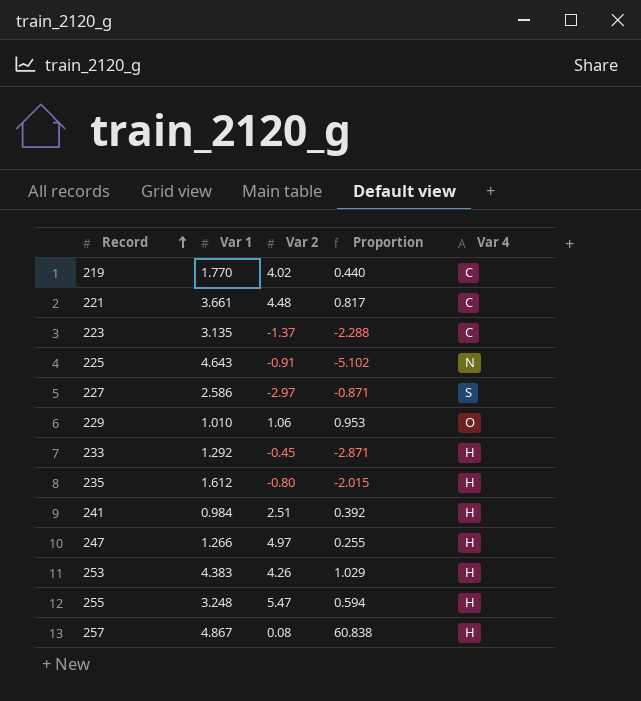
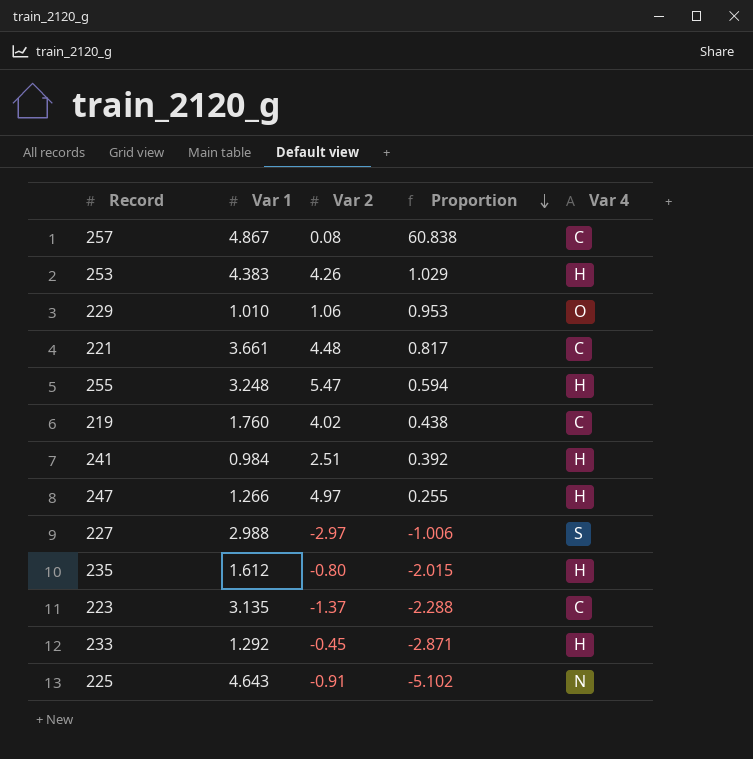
row order: Record ascending -> Proportion descending
257 | Var 4: H -> C
219 | Var 1: 1.770 -> 1.760
219 | Proportion: 0.440 -> 0.438
227 | Var 1: 2.586 -> 2.988
227 | Proportion: -0.871 -> -1.006

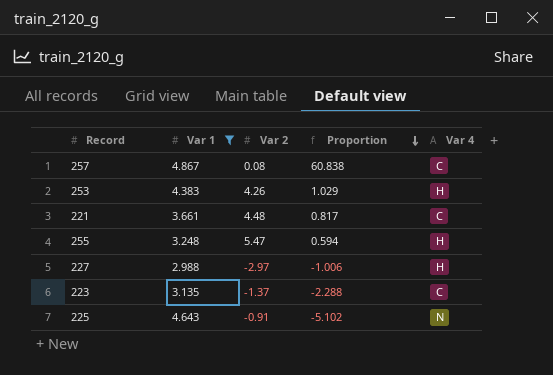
filter: none -> Var 1 >= 2.988
227 | Var 4: S -> H

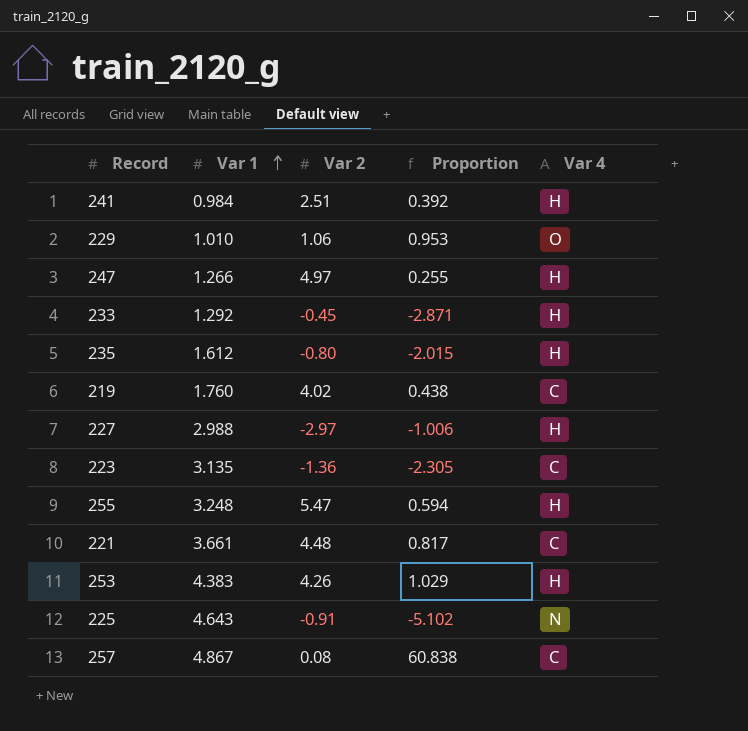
filter: Var 1 >= 2.988 -> none
row order: Proportion descending -> Var 1 ascending
223 | Var 2: -1.37 -> -1.36
223 | Proportion: -2.288 -> -2.305

